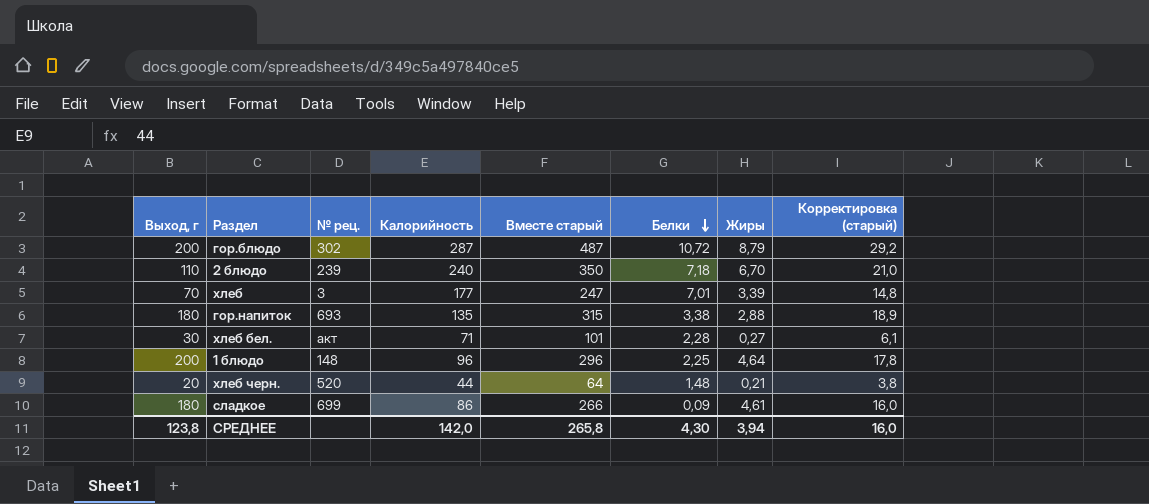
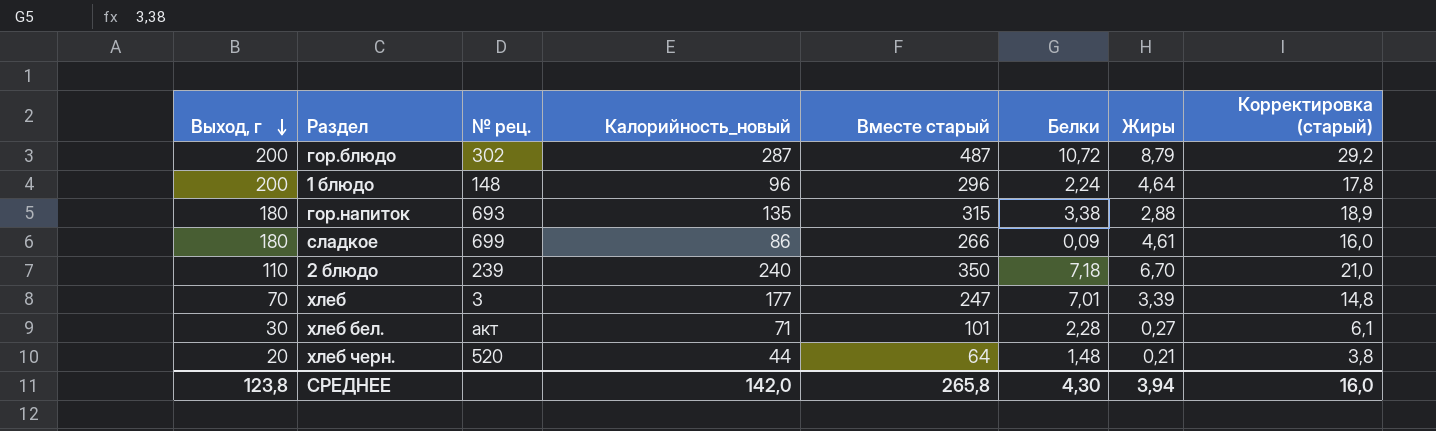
row order: Белки descending -> Выход, г descending
column name: Калорийность -> Калорийность_новый
1 блюдо | Белки: 2,25 -> 2,24

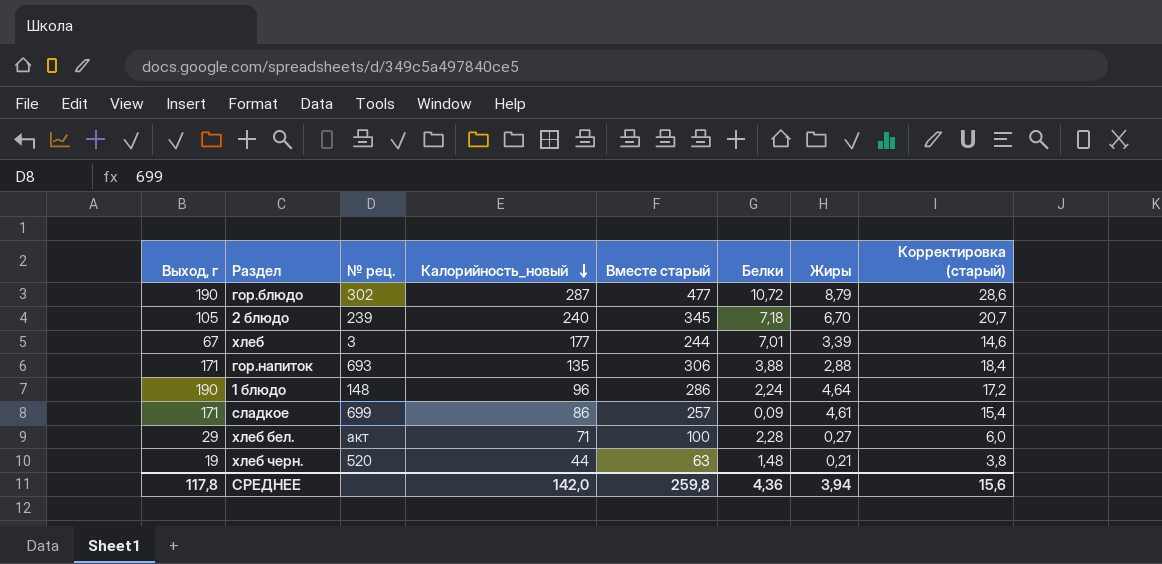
row order: Выход, г descending -> Калорийность_новый descending
гор.блюдо | Выход, г: 200 -> 190
гор.блюдо | Вместе старый: 487 -> 477
гор.блюдо | Корректировка (старый): 29,2 -> 28,6
2 блюдо | Выход, г: 110 -> 105
2 блюдо | Вместе старый: 350 -> 345
2 блюдо | Корректировка (старый): 21,0 -> 20,7
хлеб | Выход, г: 70 -> 67
хлеб | Вместе старый: 247 -> 244
хлеб | Корректировка (старый): 14,8 -> 14,6
гор.напиток | Выход, г: 180 -> 171
гор.напиток | Вместе старый: 315 -> 306
гор.напиток | Белки: 3,38 -> 3,88
гор.напиток | Корректировка (старый): 18,9 -> 18,4
1 блюдо | Выход, г: 200 -> 190
1 блюдо | Вместе старый: 296 -> 286
1 блюдо | Корректировка (старый): 17,8 -> 17,2
сладкое | Выход, г: 180 -> 171
сладкое | Вместе старый: 266 -> 257
сладкое | Корректировка (старый): 16,0 -> 15,4
хлеб бел. | Выход, г: 30 -> 29
хлеб бел. | Вместе старый: 101 -> 100
хлеб бел. | Корректировка (старый): 6,1 -> 6,0
хлеб черн. | Выход, г: 20 -> 19
хлеб черн. | Вместе старый: 64 -> 63
СРЕДНЕЕ | Выход, г: 123,8 -> 117,8
СРЕДНЕЕ | Вместе старый: 265,8 -> 259,8
СРЕДНЕЕ | Белки: 4,30 -> 4,36
СРЕДНЕЕ | Корректировка (старый): 16,0 -> 15,6

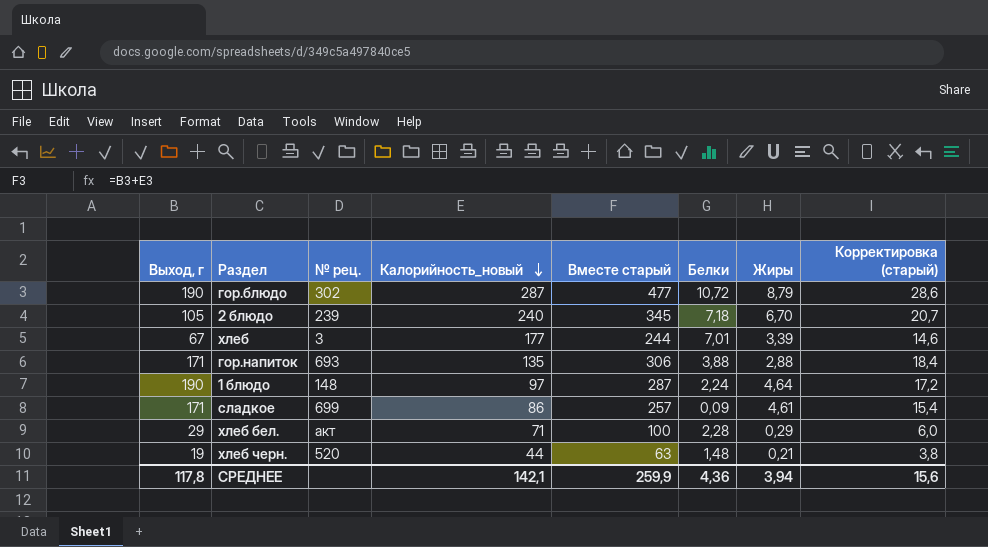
1 блюдо | Калорийность_новый: 96 -> 97
1 блюдо | Вместе старый: 286 -> 287
хлеб бел. | Жиры: 0,27 -> 0,29
СРЕДНЕЕ | Калорийность_новый: 142,0 -> 142,1
СРЕДНЕЕ | Вместе старый: 259,8 -> 259,9

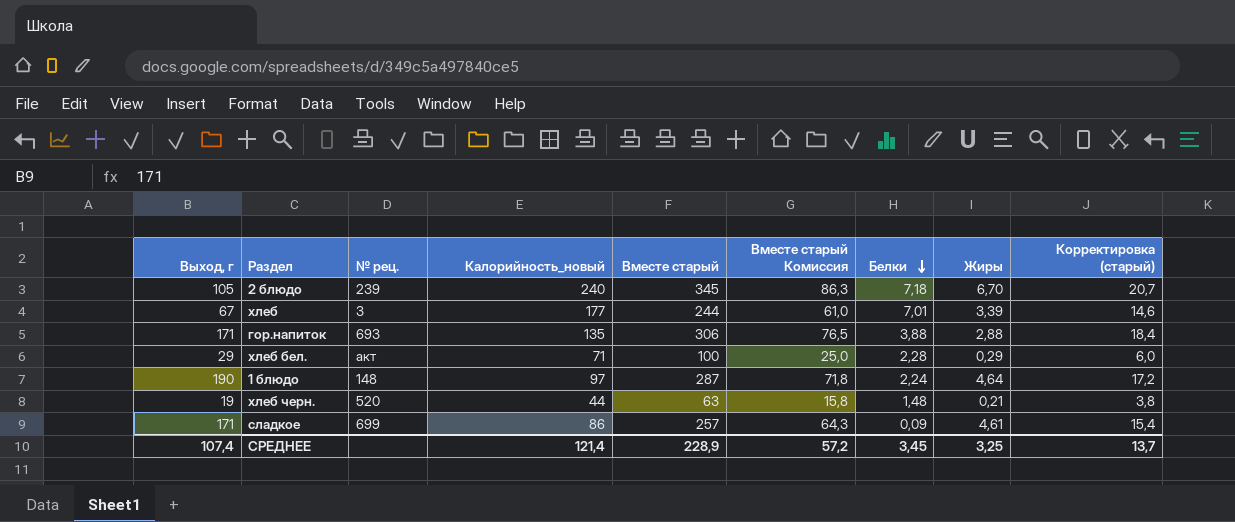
row order: Калорийность_новый descending -> Белки descending
column Вместе старый Комиссия | formula: none -> [Вместе старый] * 0,25
row гор.блюдо: 190 | 302 | 287 | 477 | 10,72 | 8,79 | 28,6 -> none
СРЕДНЕЕ | Выход, г: 117,8 -> 107,4
СРЕДНЕЕ | Калорийность_новый: 142,1 -> 121,4
СРЕДНЕЕ | Вместе старый: 259,9 -> 228,9
СРЕДНЕЕ | Белки: 4,36 -> 3,45
СРЕДНЕЕ | Жиры: 3,94 -> 3,25
СРЕДНЕЕ | Корректировка (старый): 15,6 -> 13,7

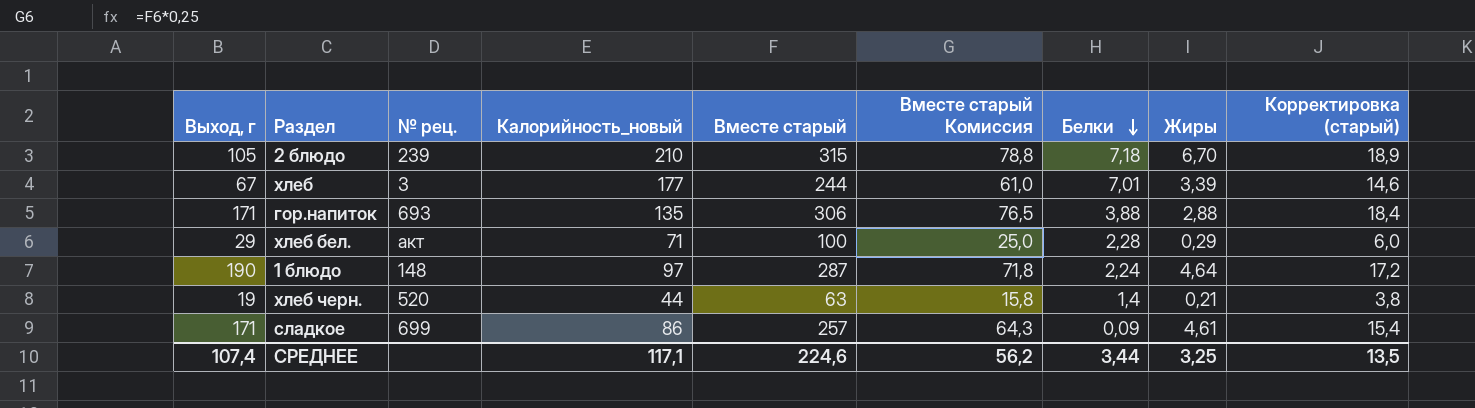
2 блюдо | Калорийность_новый: 240 -> 210
2 блюдо | Вместе старый: 345 -> 315
2 блюдо | Вместе старый Комиссия: 86,3 -> 78,8
2 блюдо | Корректировка (старый): 20,7 -> 18,9
хлеб черн. | Белки: 1,48 -> 1,4
СРЕДНЕЕ | Калорийность_новый: 121,4 -> 117,1
СРЕДНЕЕ | Вместе старый: 228,9 -> 224,6
СРЕДНЕЕ | Вместе старый Комиссия: 57,2 -> 56,2
СРЕДНЕЕ | Белки: 3,45 -> 3,44
СРЕДНЕЕ | Корректировка (старый): 13,7 -> 13,5

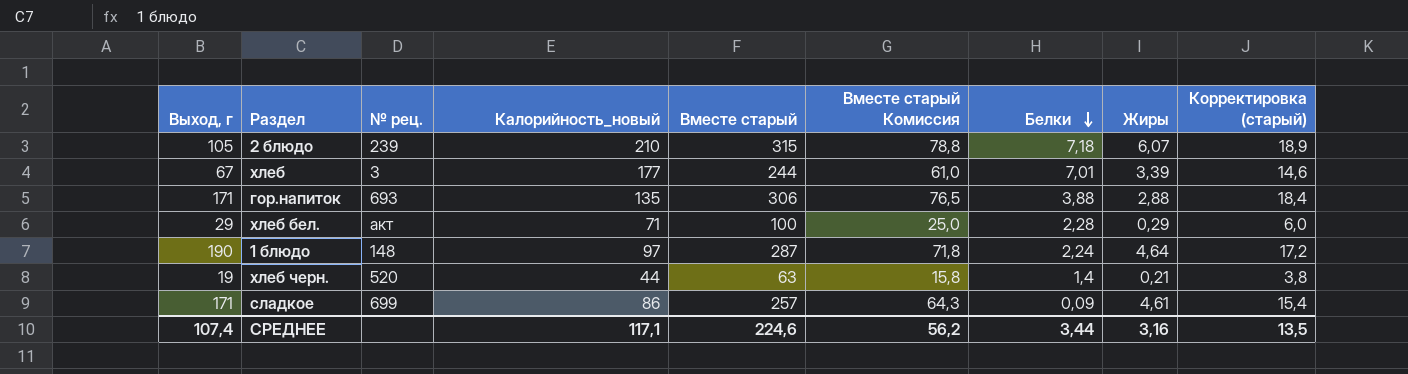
2 блюдо | Жиры: 6,70 -> 6,07
СРЕДНЕЕ | Жиры: 3,25 -> 3,16

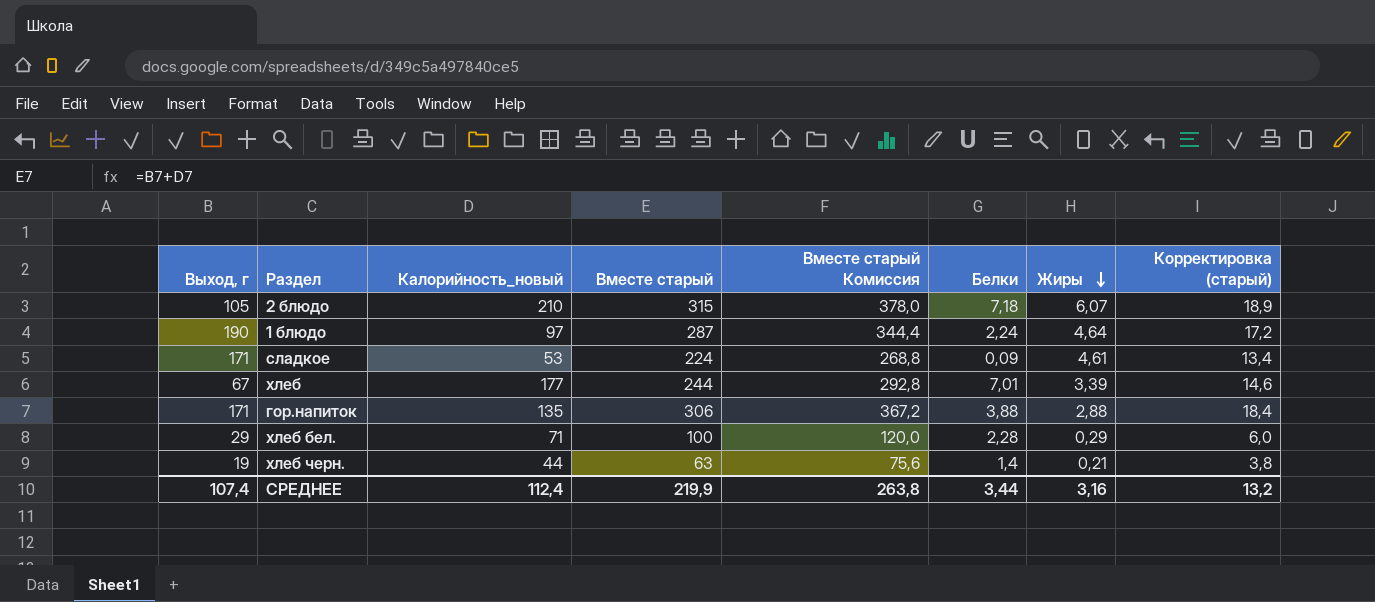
row order: Белки descending -> Жиры descending
column № рец. | position: 3 -> none
column Вместе старый Комиссия | formula: [Вместе старый] * 0,25 -> [Вместе старый] * 1,2
сладкое | Калорийность_новый: 86 -> 53
сладкое | Вместе старый: 257 -> 224
сладкое | Корректировка (старый): 15,4 -> 13,4
СРЕДНЕЕ | Калорийность_новый: 117,1 -> 112,4
СРЕДНЕЕ | Вместе старый: 224,6 -> 219,9
СРЕДНЕЕ | Вместе старый Комиссия: 56,2 -> 263,8
СРЕДНЕЕ | Корректировка (старый): 13,5 -> 13,2

